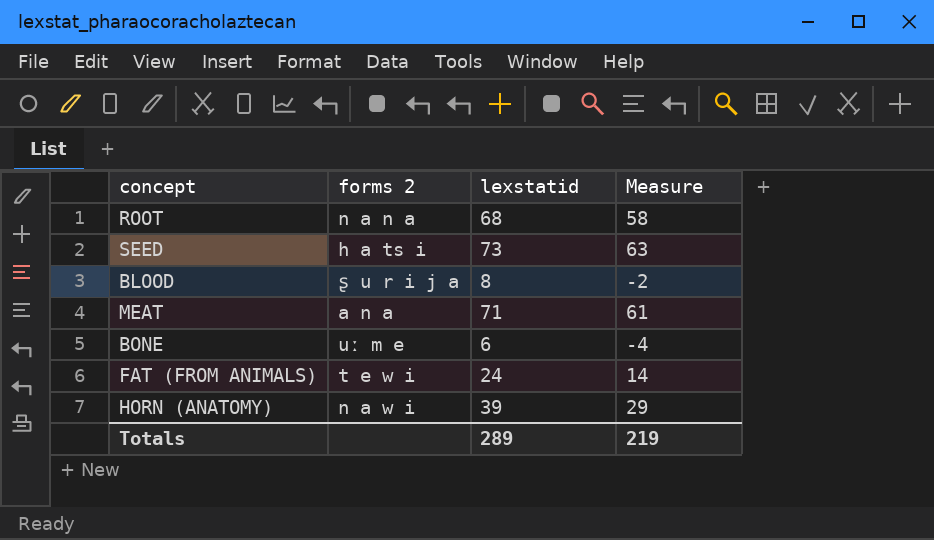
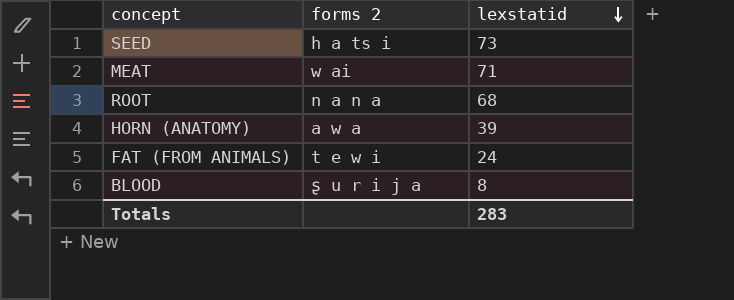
row order: none -> lexstatid descending
column Measure | formula: [lexstatid] - 10 -> none
row BONE: uː m e | 6 | -4 -> none
MEAT | forms 2: a n a -> w ai
HORN (ANATOMY) | forms 2: n a w i -> a w a
Totals | lexstatid: 289 -> 283

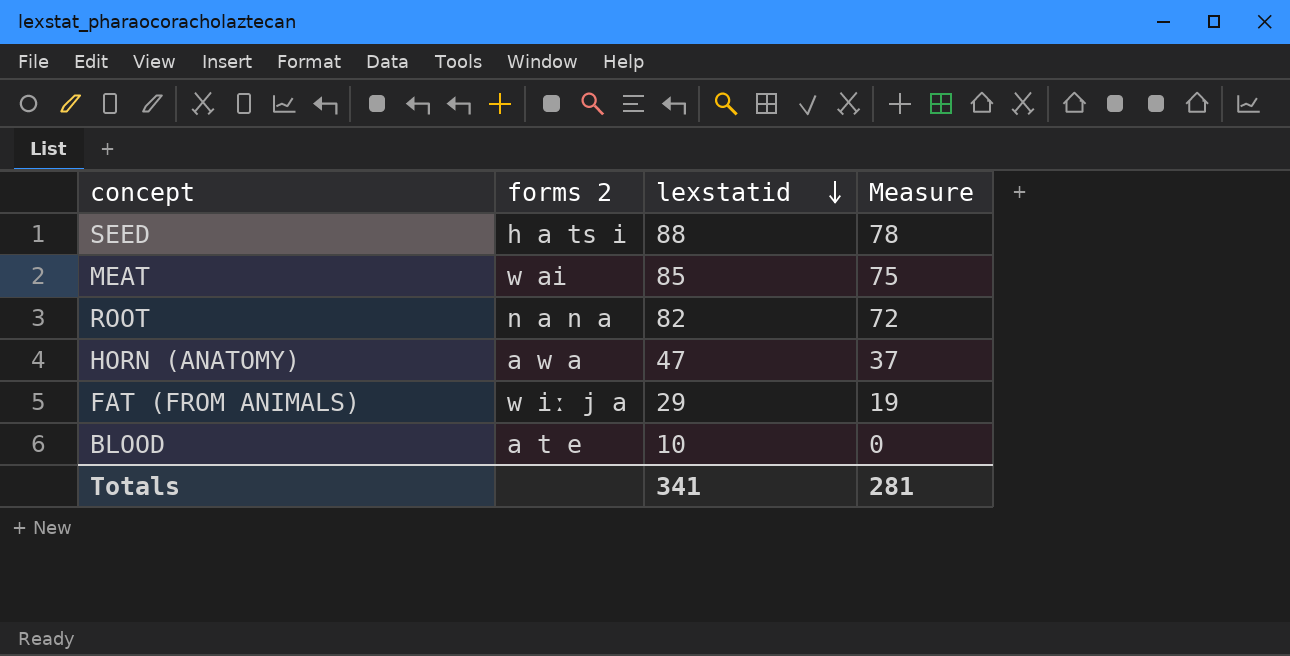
column Measure | formula: none -> [lexstatid] - 10
SEED | lexstatid: 73 -> 88
MEAT | lexstatid: 71 -> 85
ROOT | lexstatid: 68 -> 82
HORN (ANATOMY) | lexstatid: 39 -> 47
FAT (FROM ANIMALS) | forms 2: t e w i -> w iː j a
FAT (FROM ANIMALS) | lexstatid: 24 -> 29
BLOOD | forms 2: ʂ u r i j a -> a t e
BLOOD | lexstatid: 8 -> 10
Totals | lexstatid: 283 -> 341

